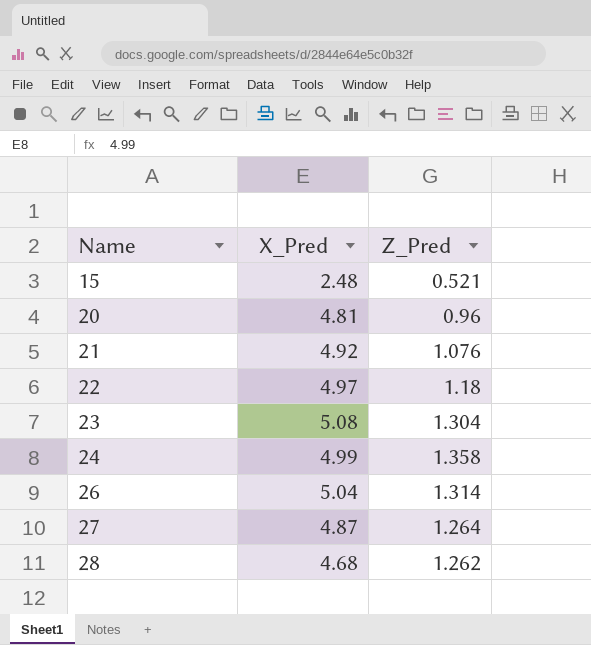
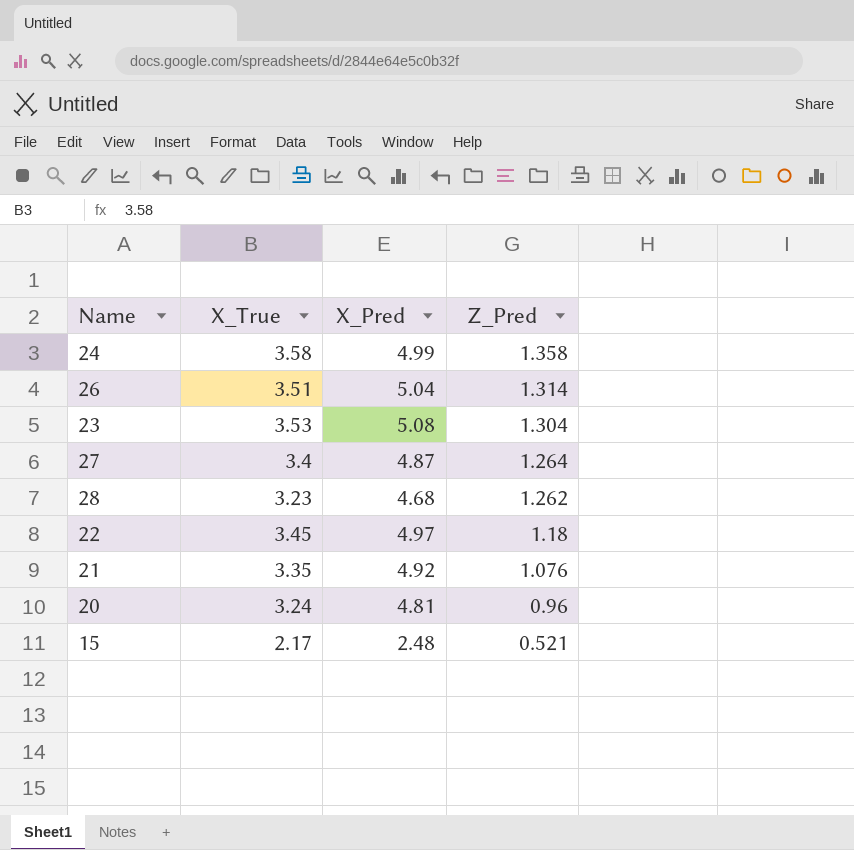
row order: Name ascending -> Z_Pred descending
column X_True | position: none -> 2

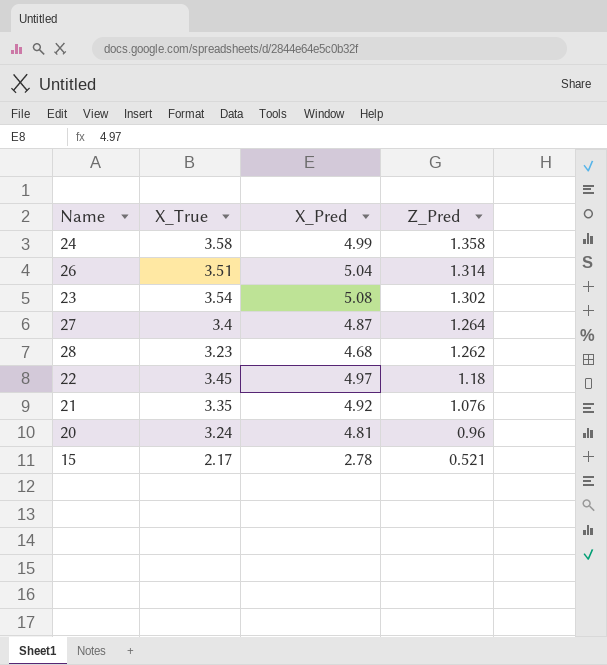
23 | X_True: 3.53 -> 3.54
23 | Z_Pred: 1.304 -> 1.302
15 | X_Pred: 2.48 -> 2.78

